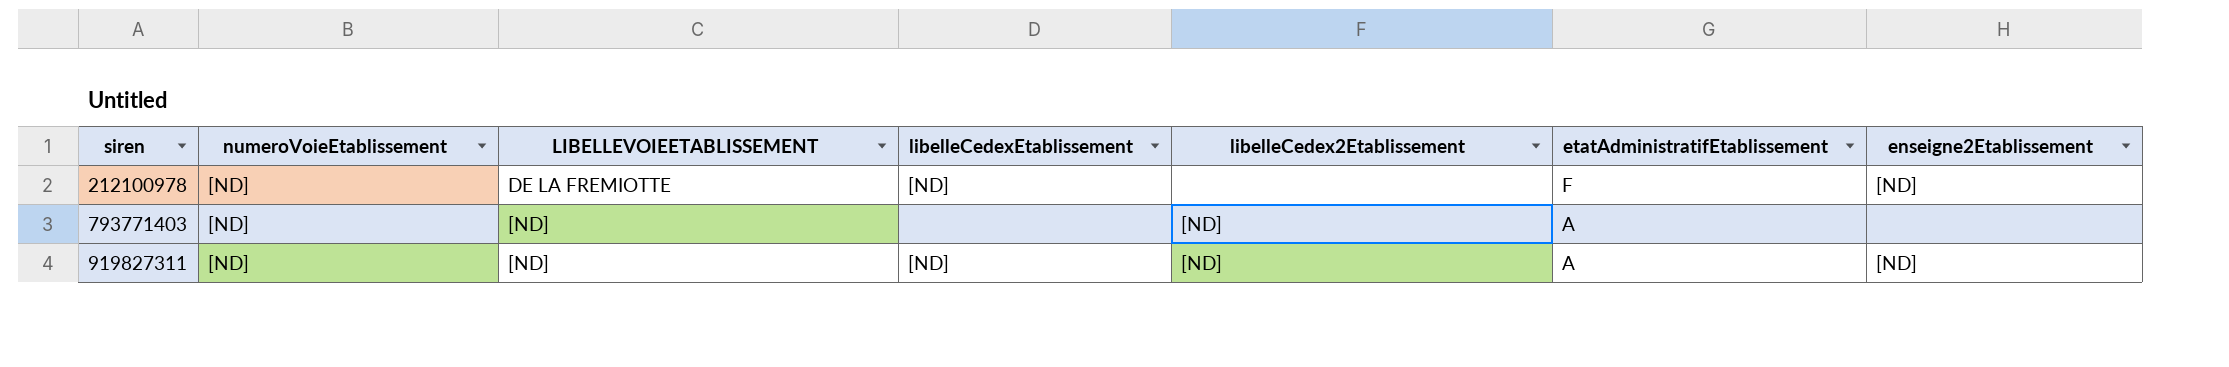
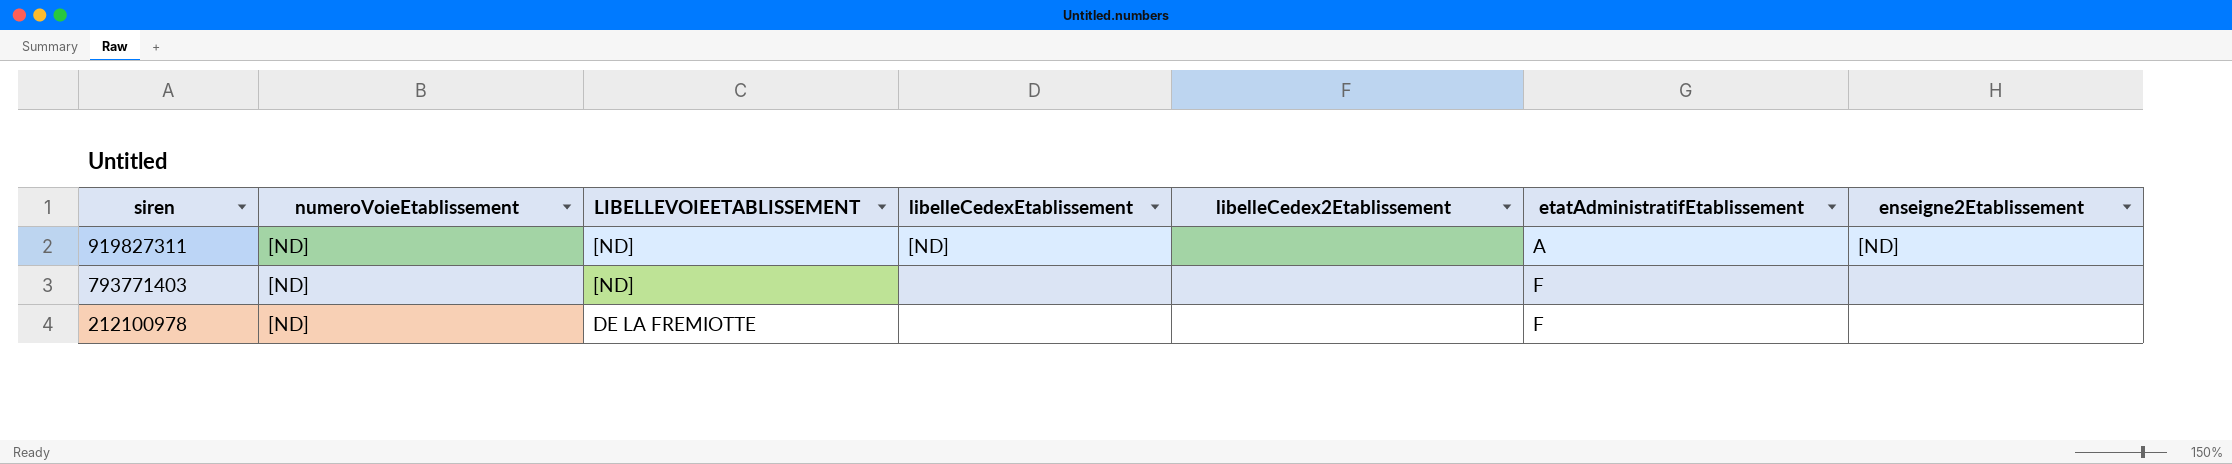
row order: siren ascending -> siren descending
919827311 | libelleCedex2Etablissement: [ND] -> none
793771403 | libelleCedex2Etablissement: [ND] -> none
793771403 | etatAdministratifEtablissement: A -> F
212100978 | libelleCedexEtablissement: [ND] -> none
212100978 | enseigne2Etablissement: [ND] -> none

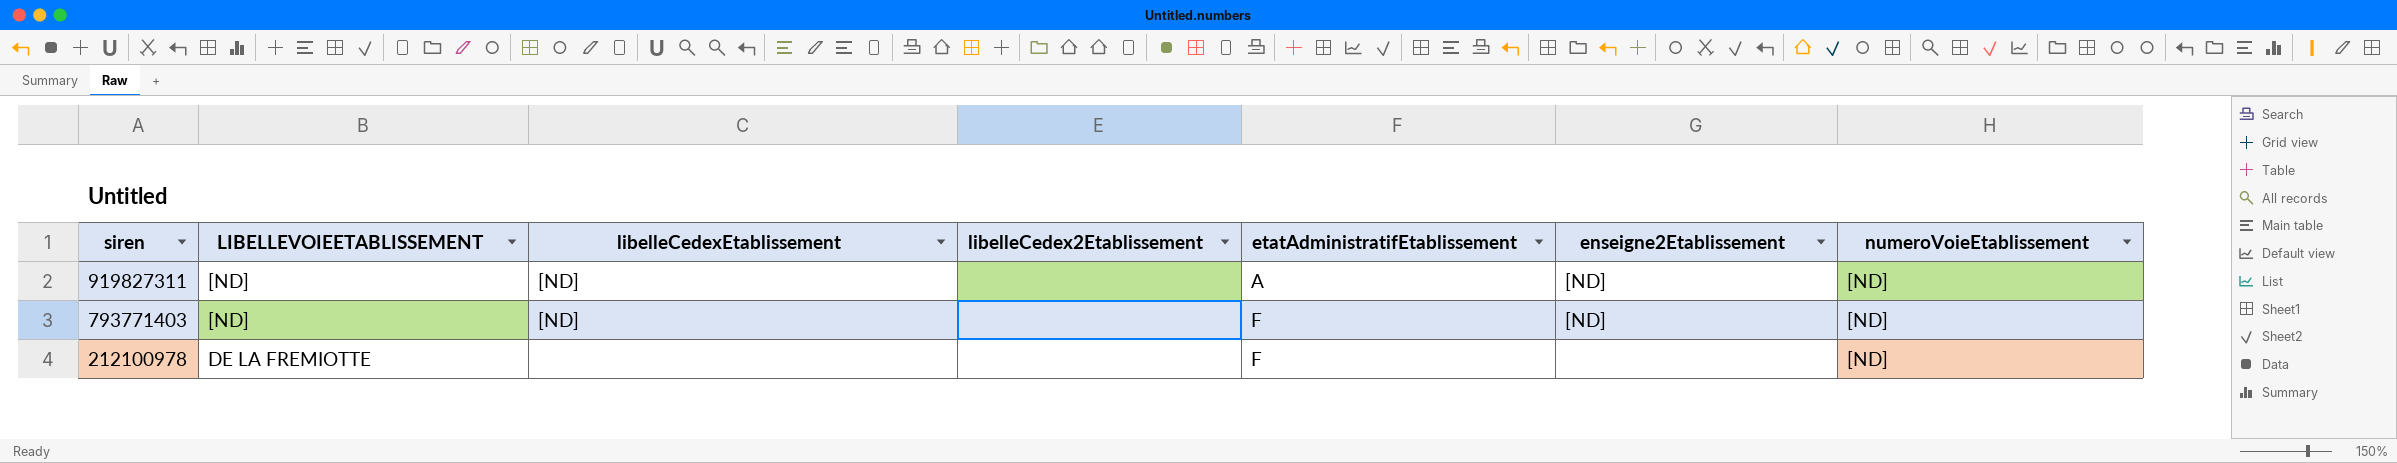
column numeroVoieEtablissement | position: 2 -> 7
793771403 | libelleCedexEtablissement: none -> [ND]
793771403 | enseigne2Etablissement: none -> [ND]

